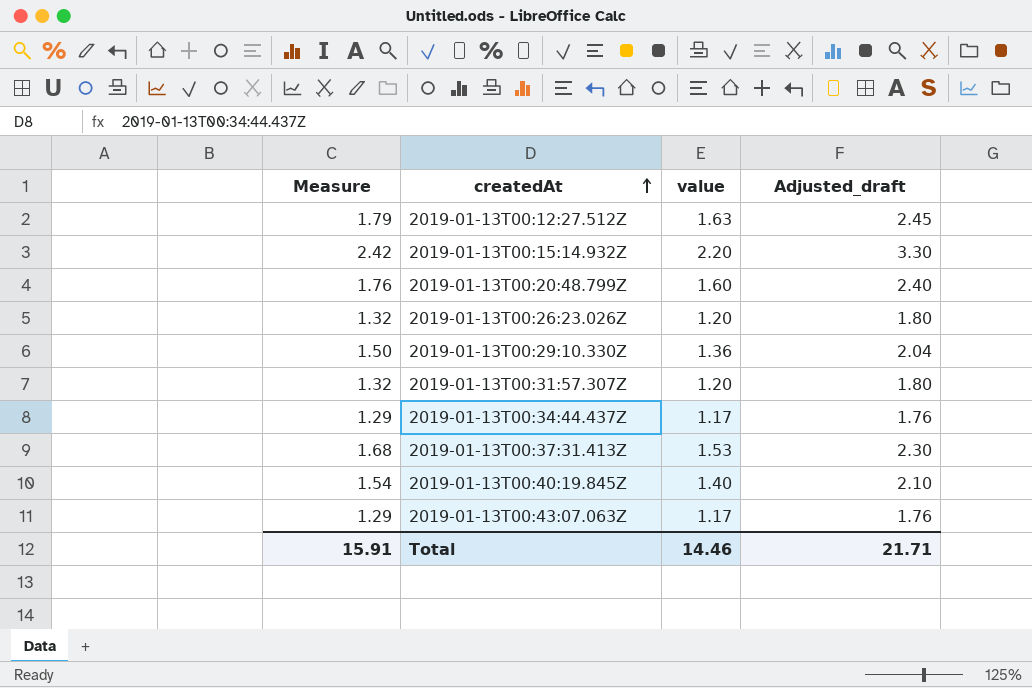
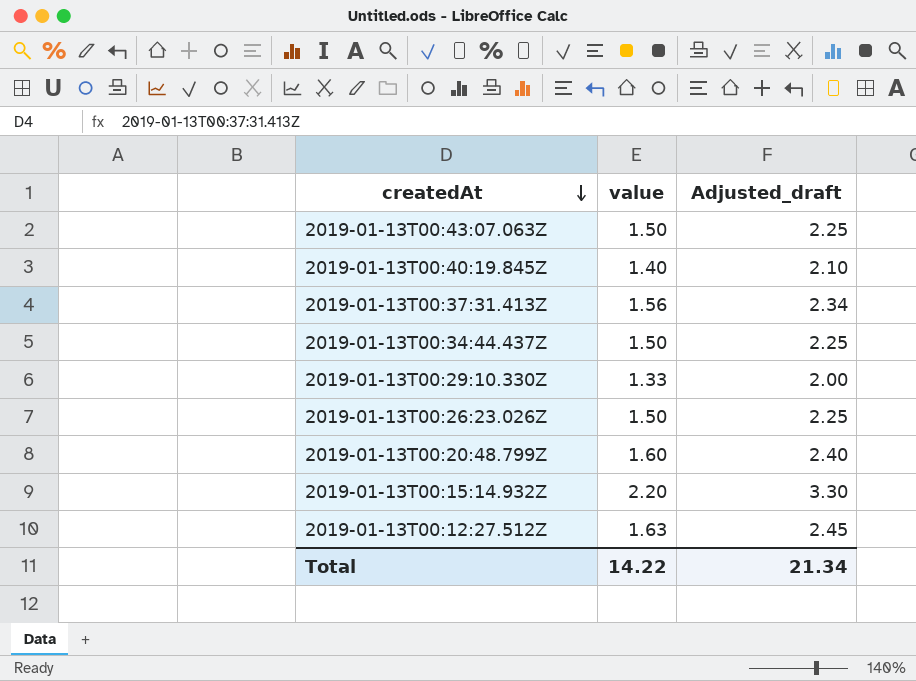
row order: createdAt ascending -> createdAt descending
column Measure | formula: [value] * 1.1 -> none
row 2019-01-13T00:31:57.307Z: 1.32 | 1.20 | 1.80 -> none
2019-01-13T00:43:07.063Z | value: 1.17 -> 1.50
2019-01-13T00:43:07.063Z | Adjusted_draft: 1.76 -> 2.25
2019-01-13T00:37:31.413Z | value: 1.53 -> 1.56
2019-01-13T00:37:31.413Z | Adjusted_draft: 2.30 -> 2.34
2019-01-13T00:34:44.437Z | value: 1.17 -> 1.50
2019-01-13T00:34:44.437Z | Adjusted_draft: 1.76 -> 2.25
2019-01-13T00:29:10.330Z | value: 1.36 -> 1.33
2019-01-13T00:29:10.330Z | Adjusted_draft: 2.04 -> 2.00
2019-01-13T00:26:23.026Z | value: 1.20 -> 1.50
2019-01-13T00:26:23.026Z | Adjusted_draft: 1.80 -> 2.25
Total | value: 14.46 -> 14.22
Total | Adjusted_draft: 21.71 -> 21.34

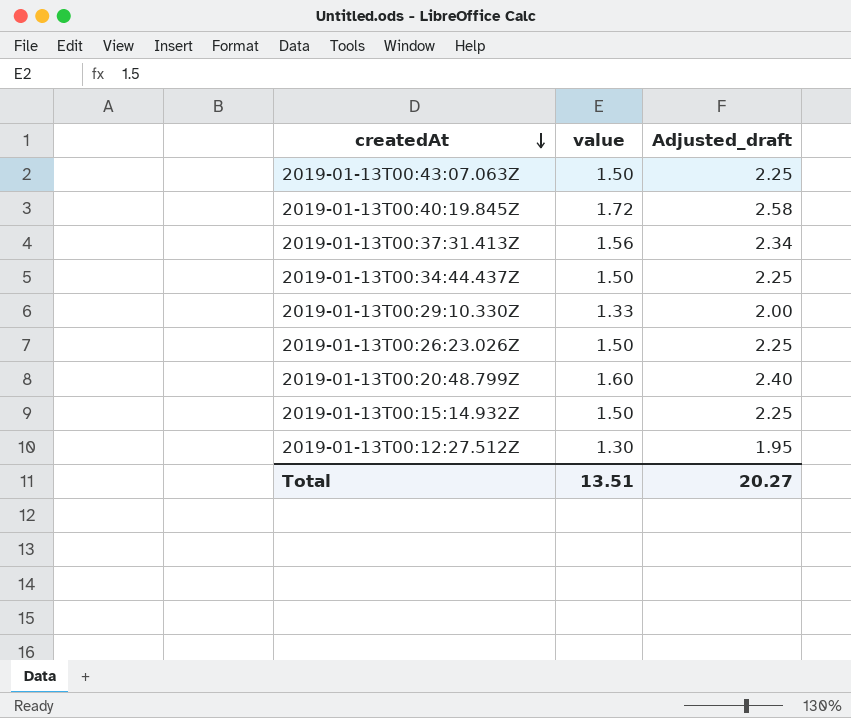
2019-01-13T00:40:19.845Z | value: 1.40 -> 1.72
2019-01-13T00:40:19.845Z | Adjusted_draft: 2.10 -> 2.58
2019-01-13T00:15:14.932Z | value: 2.20 -> 1.50
2019-01-13T00:15:14.932Z | Adjusted_draft: 3.30 -> 2.25
2019-01-13T00:12:27.512Z | value: 1.63 -> 1.30
2019-01-13T00:12:27.512Z | Adjusted_draft: 2.45 -> 1.95
Total | value: 14.22 -> 13.51
Total | Adjusted_draft: 21.34 -> 20.27

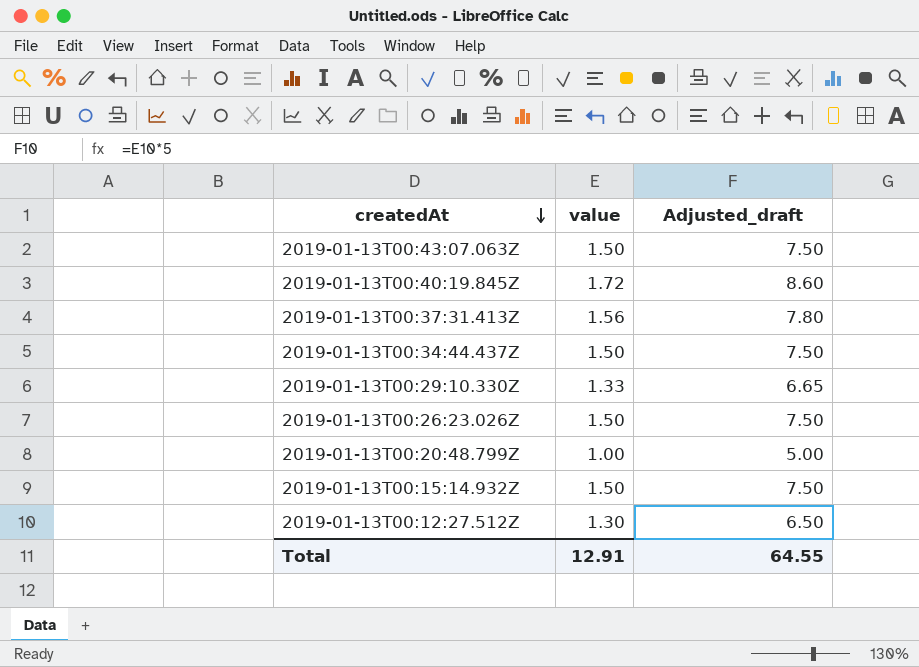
column Adjusted_draft | formula: [value] * 1.5 -> [value] * 5
2019-01-13T00:20:48.799Z | value: 1.60 -> 1.00
Total | value: 13.51 -> 12.91
Total | Adjusted_draft: 20.27 -> 64.55

